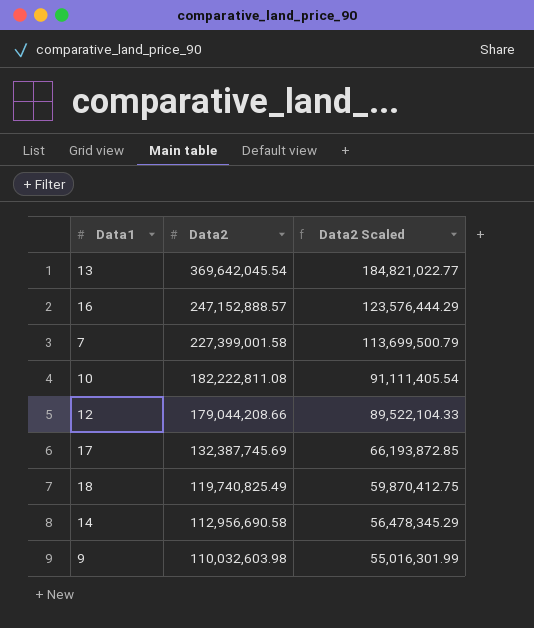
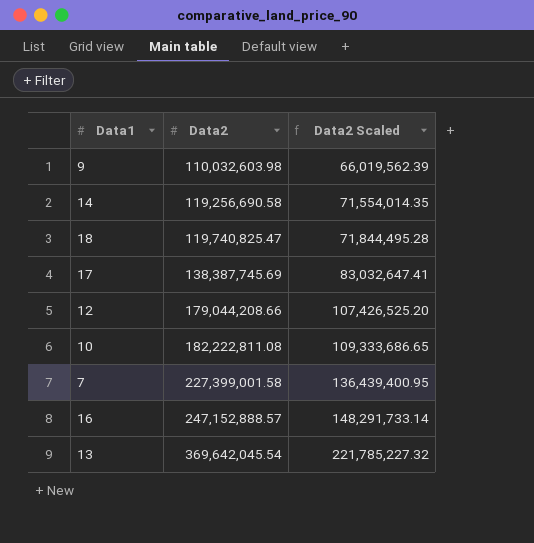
row order: Data2 descending -> Data2 ascending
column Data2 Scaled | formula: [Data2] * 0.5 -> [Data2] * 0.6
14 | Data2: 112,956,690.58 -> 119,256,690.58
18 | Data2: 119,740,825.49 -> 119,740,825.47
17 | Data2: 132,387,745.69 -> 138,387,745.69

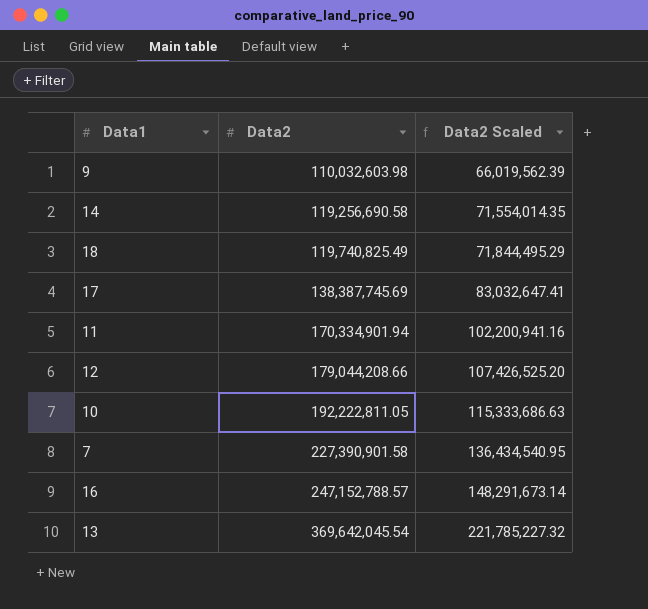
18 | Data2: 119,740,825.47 -> 119,740,825.49
18 | Data2 Scaled: 71,844,495.28 -> 71,844,495.29
row 11: none -> 170,334,901.94 | 102,200,941.16
10 | Data2: 182,222,811.08 -> 192,222,811.05
10 | Data2 Scaled: 109,333,686.65 -> 115,333,686.63
7 | Data2: 227,399,001.58 -> 227,390,901.58
7 | Data2 Scaled: 136,439,400.95 -> 136,434,540.95
16 | Data2: 247,152,888.57 -> 247,152,788.57
16 | Data2 Scaled: 148,291,733.14 -> 148,291,673.14

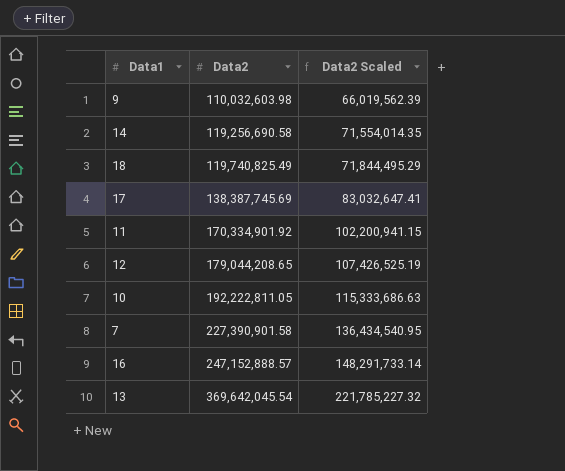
11 | Data2: 170,334,901.94 -> 170,334,901.92
11 | Data2 Scaled: 102,200,941.16 -> 102,200,941.15
12 | Data2: 179,044,208.66 -> 179,044,208.65
12 | Data2 Scaled: 107,426,525.20 -> 107,426,525.19
16 | Data2: 247,152,788.57 -> 247,152,888.57
16 | Data2 Scaled: 148,291,673.14 -> 148,291,733.14

